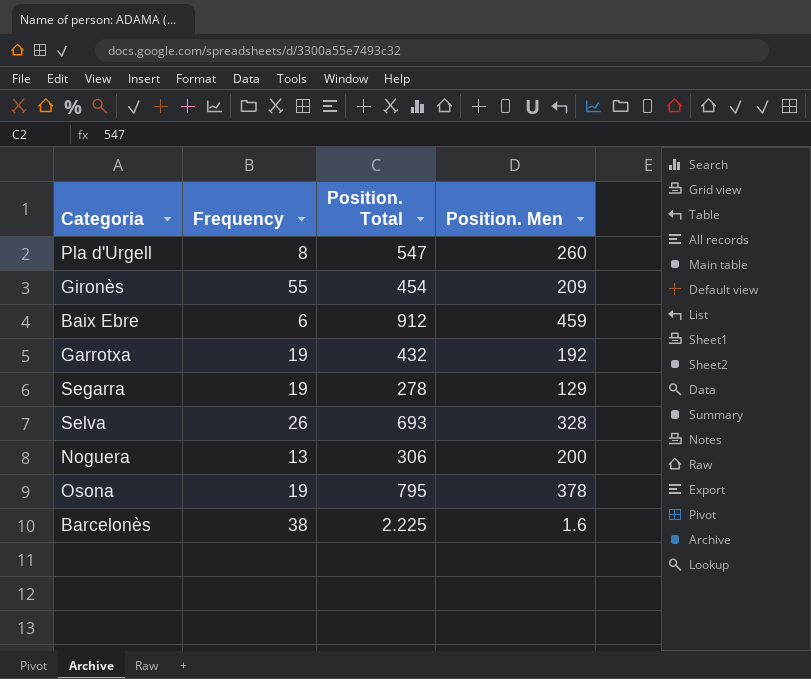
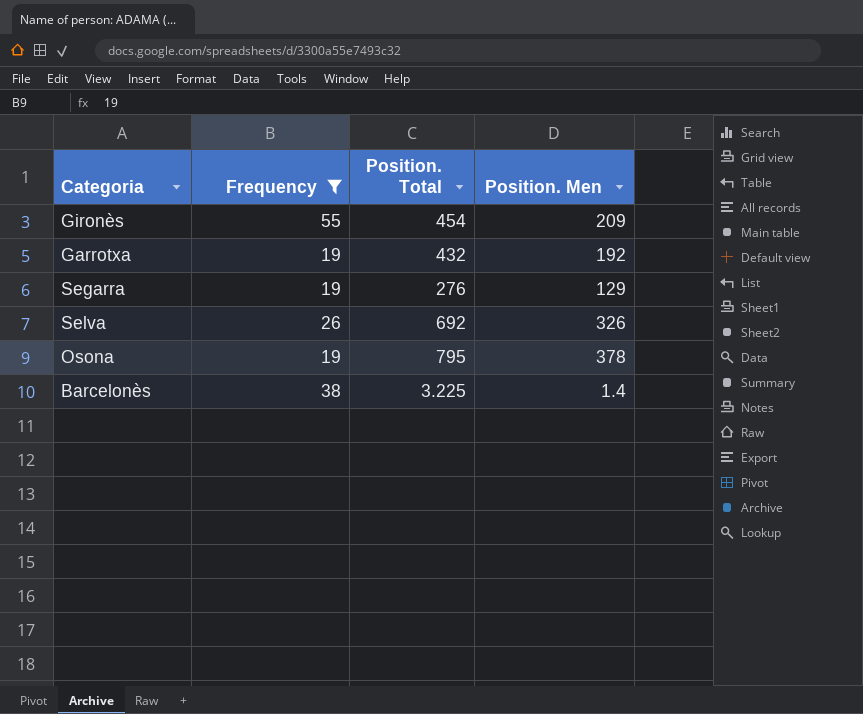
filter: none -> Frequency >= 19
Segarra | Position. Total: 278 -> 276
Selva | Position. Total: 693 -> 692
Selva | Position. Men: 328 -> 326
Barcelonès | Position. Total: 2.225 -> 3.225
Barcelonès | Position. Men: 1.6 -> 1.4

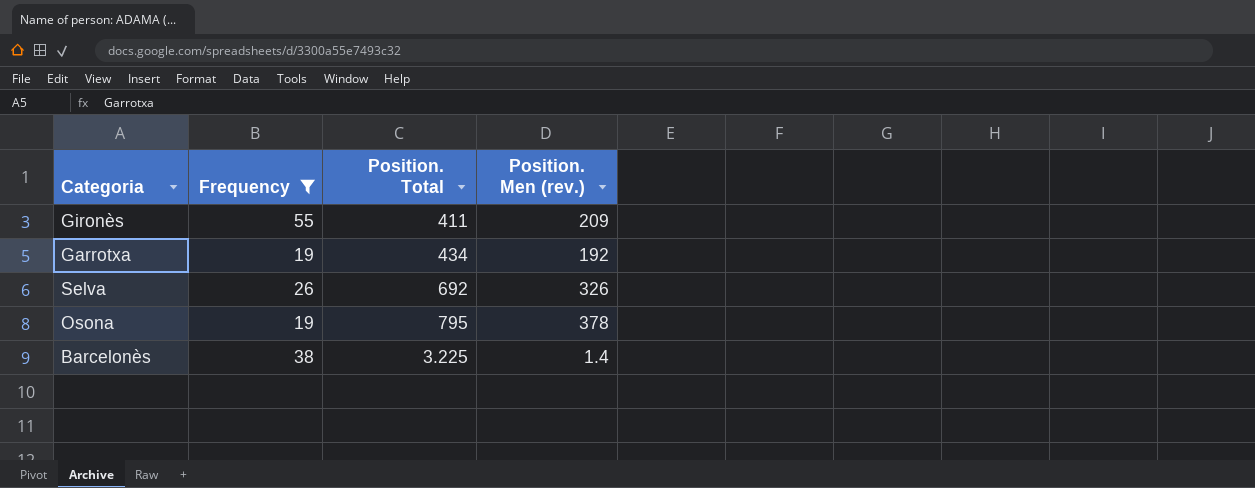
column name: Position. Men -> Position. Men (rev.)
row Segarra: 19 | 276 | 129 -> none
Gironès | Position. Total: 454 -> 411
Garrotxa | Position. Total: 432 -> 434

